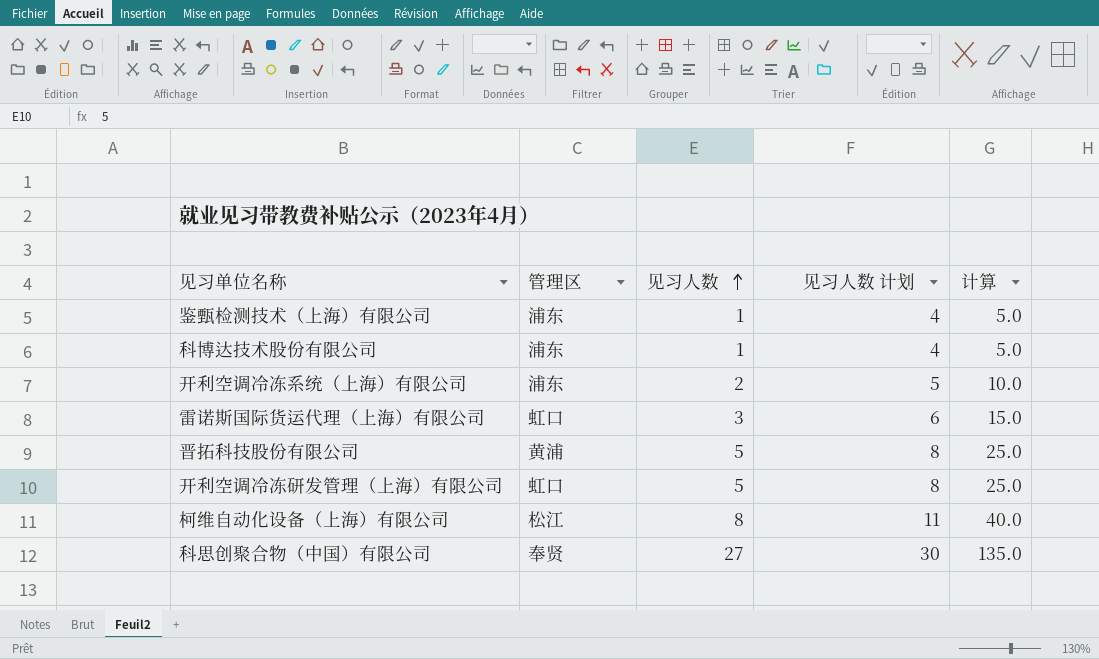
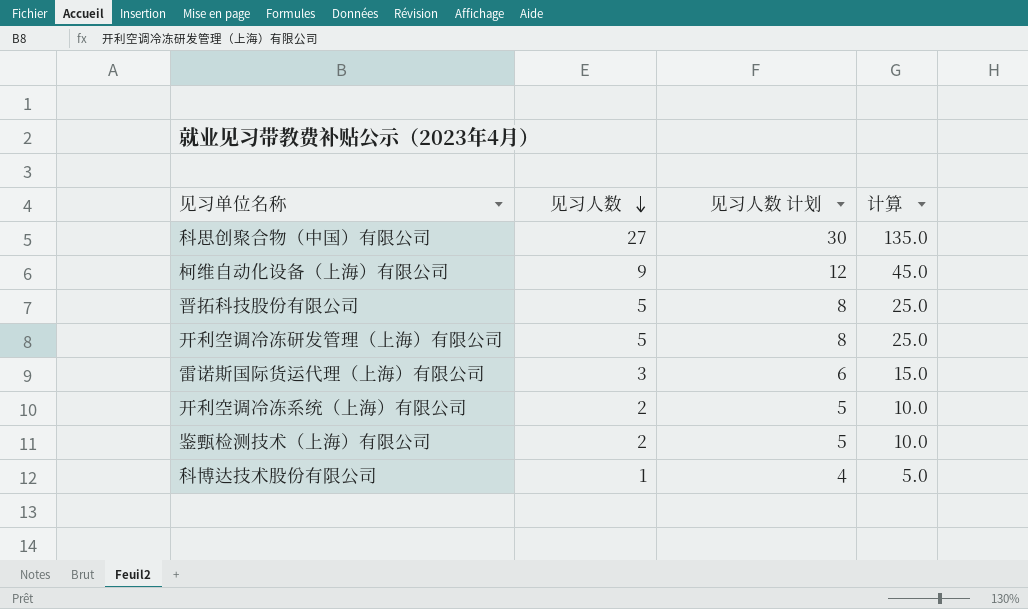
row order: 见习人数 ascending -> 见习人数 descending
column 管理区 | position: 2 -> none
柯维自动化设备（上海）有限公司 | 见习人数: 8 -> 9
柯维自动化设备（上海）有限公司 | 见习人数 计划: 11 -> 12
柯维自动化设备（上海）有限公司 | 计算: 40.0 -> 45.0
鉴甄检测技术（上海）有限公司 | 见习人数: 1 -> 2
鉴甄检测技术（上海）有限公司 | 见习人数 计划: 4 -> 5
鉴甄检测技术（上海）有限公司 | 计算: 5.0 -> 10.0

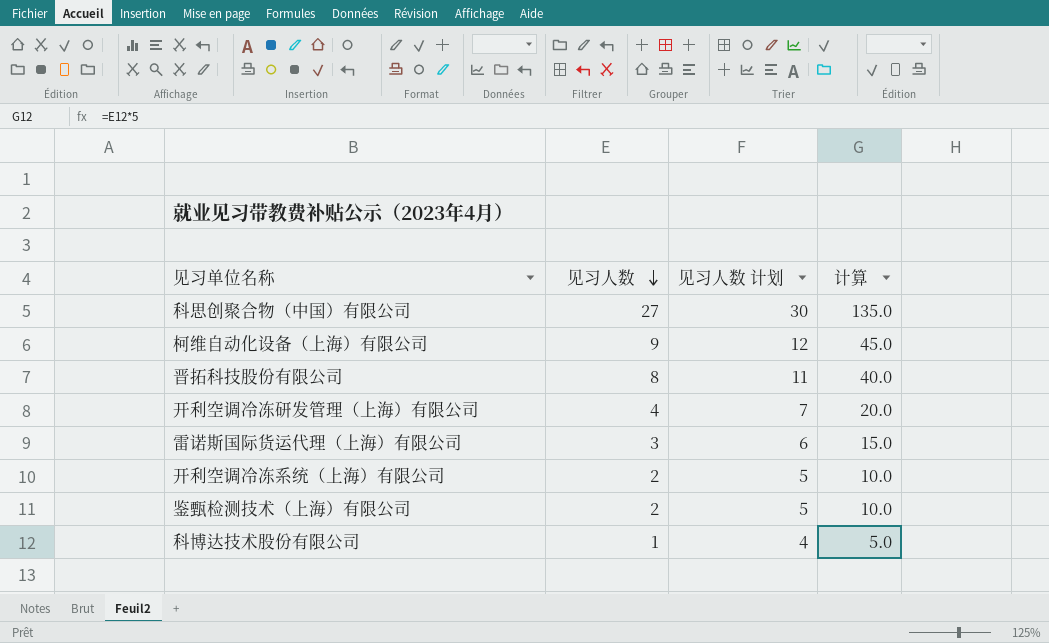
晋拓科技股份有限公司 | 见习人数: 5 -> 8
晋拓科技股份有限公司 | 见习人数 计划: 8 -> 11
晋拓科技股份有限公司 | 计算: 25.0 -> 40.0
开利空调冷冻研发管理（上海）有限公司 | 见习人数: 5 -> 4
开利空调冷冻研发管理（上海）有限公司 | 见习人数 计划: 8 -> 7
开利空调冷冻研发管理（上海）有限公司 | 计算: 25.0 -> 20.0

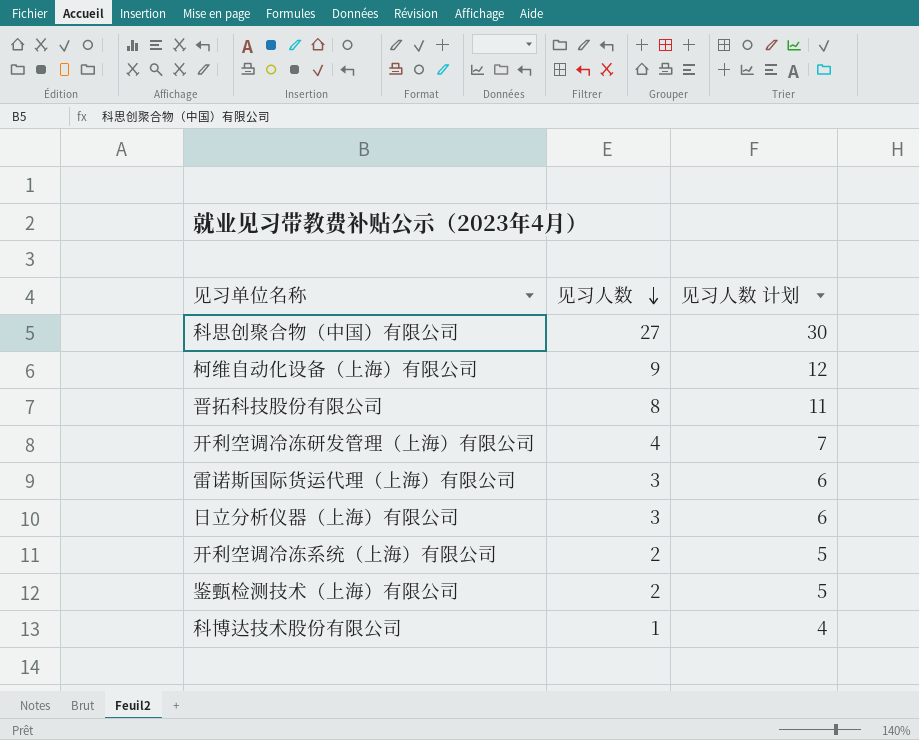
column 计算 | formula: [见习人数] * 5 -> none
row 日立分析仪器（上海）有限公司: none -> 3 | 6

